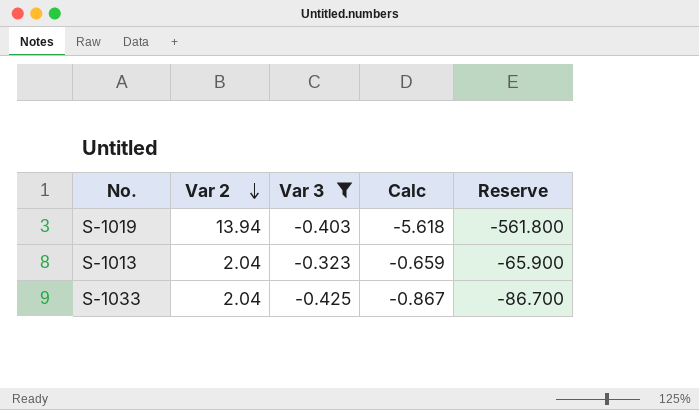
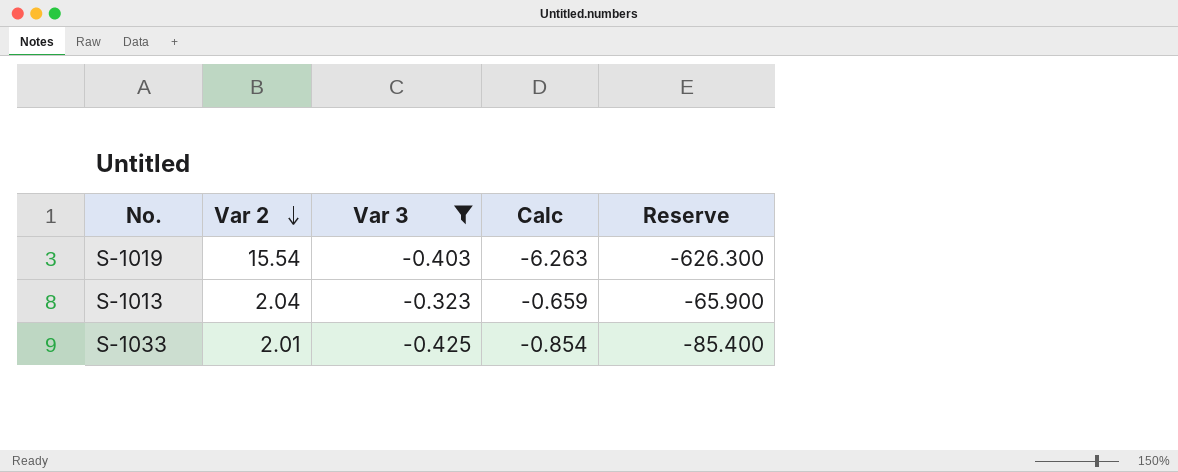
S-1019 | Var 2: 13.94 -> 15.54
S-1019 | Calc: -5.618 -> -6.263
S-1019 | Reserve: -561.800 -> -626.300
S-1033 | Var 2: 2.04 -> 2.01
S-1033 | Calc: -0.867 -> -0.854
S-1033 | Reserve: -86.700 -> -85.400

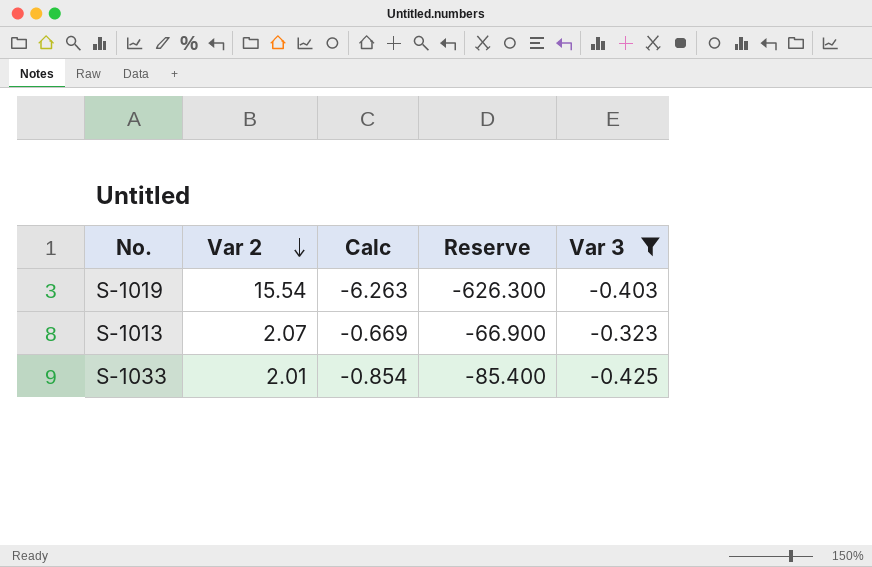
column Var 3 | position: 3 -> 5
S-1013 | Var 2: 2.04 -> 2.07
S-1013 | Calc: -0.659 -> -0.669
S-1013 | Reserve: -65.900 -> -66.900

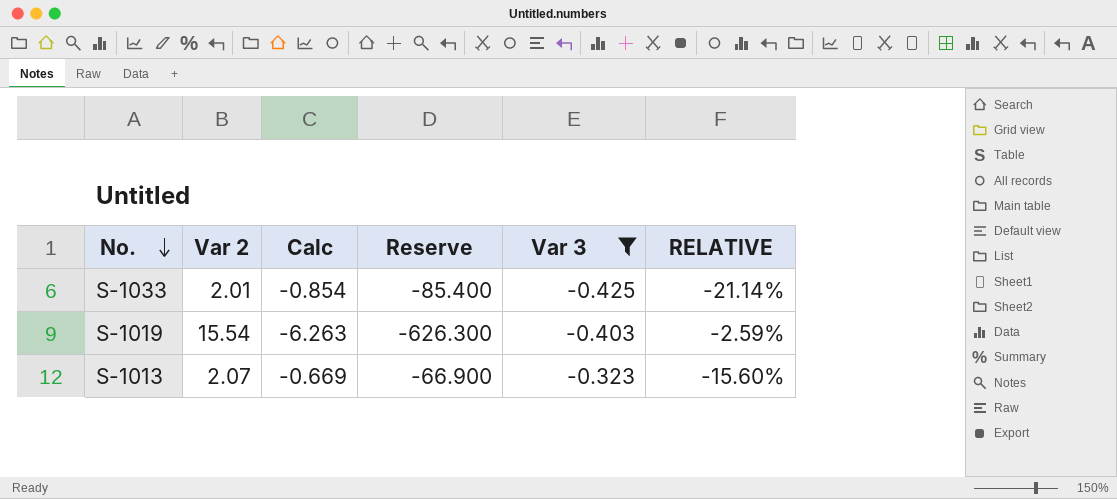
row order: Var 2 descending -> No. descending
column RELATIVE | formula: none -> [Var 3] / [Var 2]

